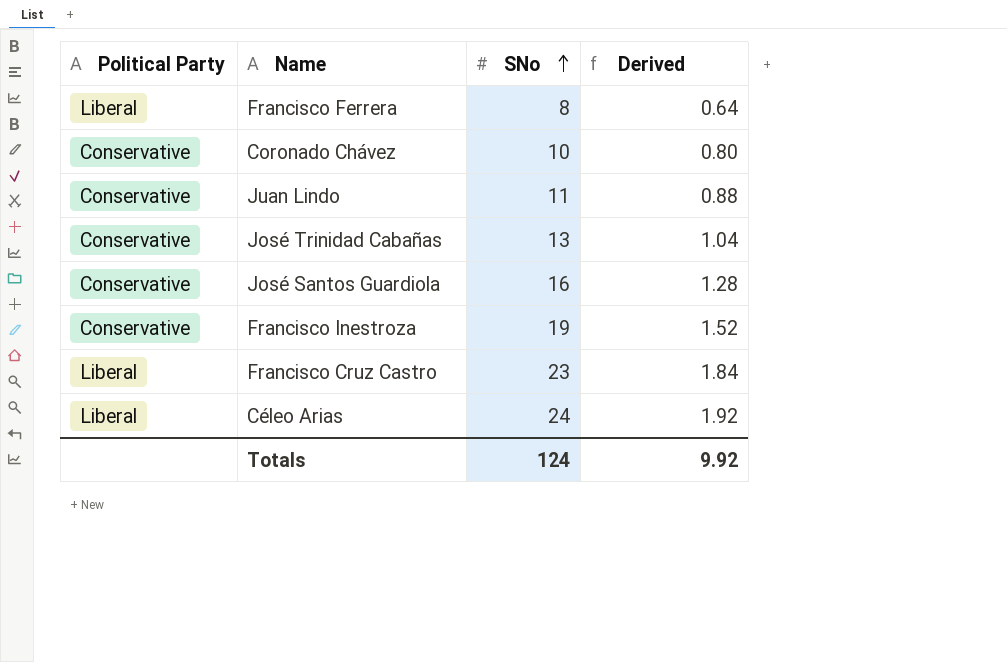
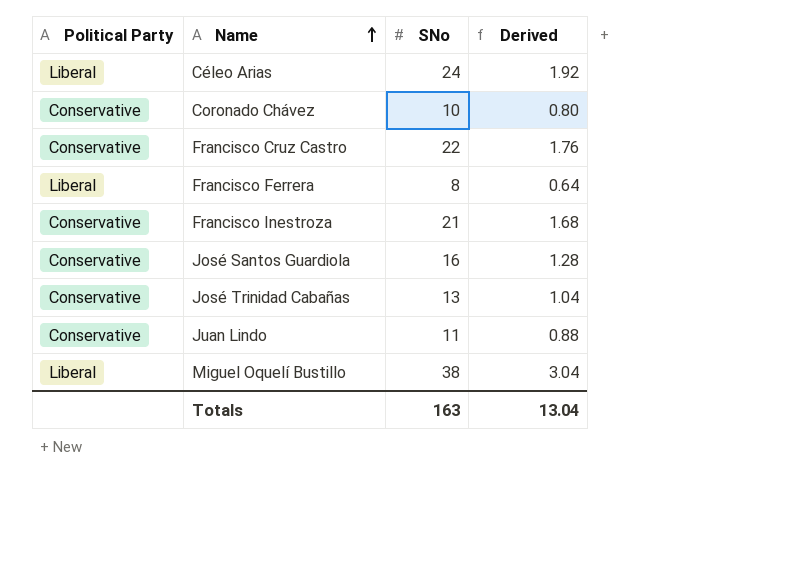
row order: SNo ascending -> Name ascending
Francisco Cruz Castro | Political Party: Liberal -> Conservative
Francisco Cruz Castro | SNo: 23 -> 22
Francisco Cruz Castro | Derived: 1.84 -> 1.76
Francisco Inestroza | SNo: 19 -> 21
Francisco Inestroza | Derived: 1.52 -> 1.68
row Miguel Oquelí Bustillo: none -> Liberal | 38 | 3.04
Totals | SNo: 124 -> 163
Totals | Derived: 9.92 -> 13.04

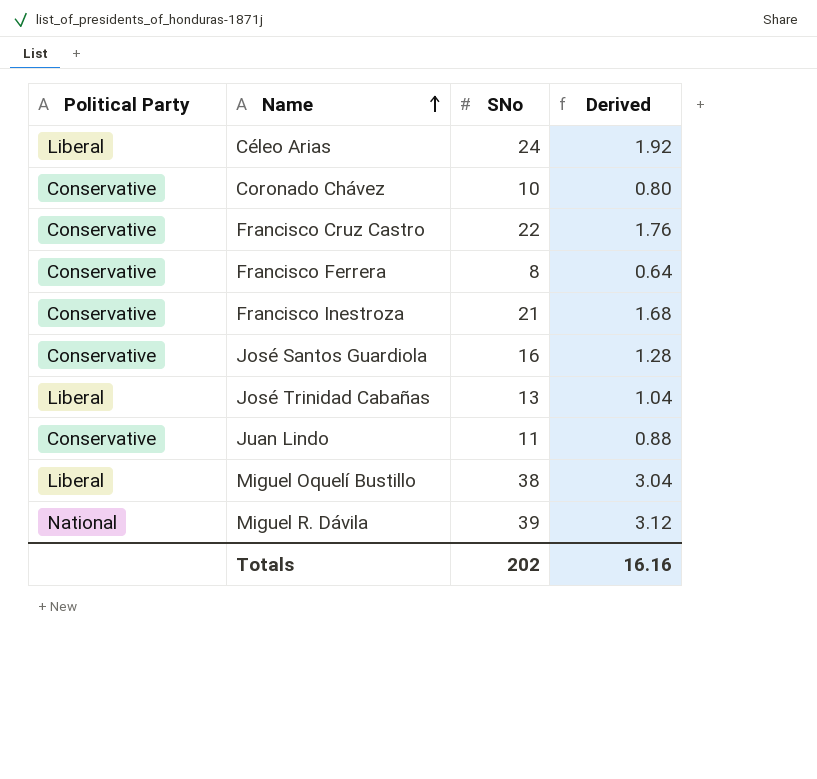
Francisco Ferrera | Political Party: Liberal -> Conservative
José Trinidad Cabañas | Political Party: Conservative -> Liberal
row Miguel R. Dávila: none -> National | 39 | 3.12
Totals | SNo: 163 -> 202
Totals | Derived: 13.04 -> 16.16

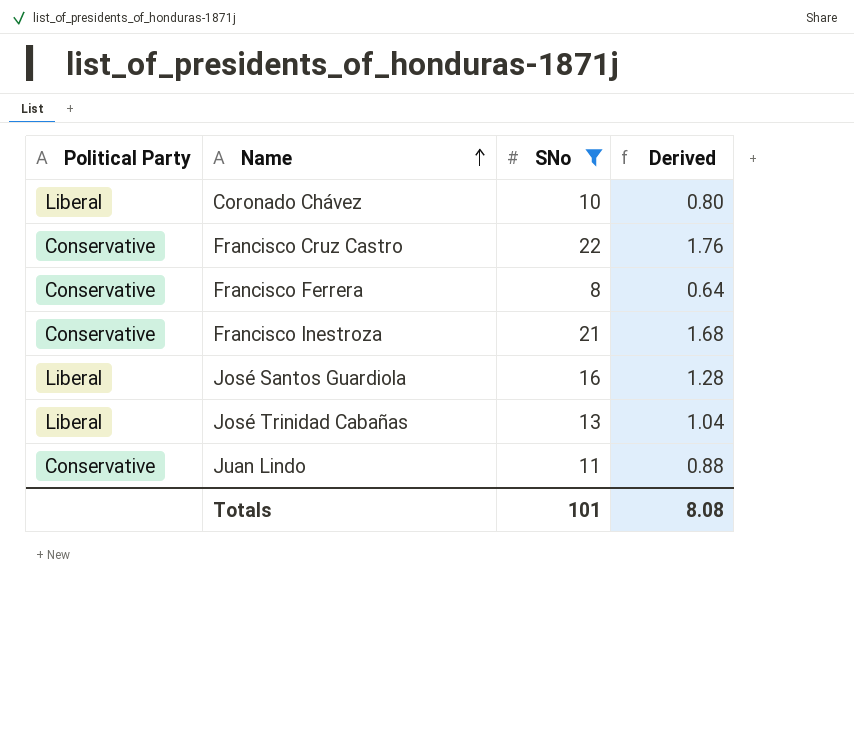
filter: none -> SNo <= 22
Coronado Chávez | Political Party: Conservative -> Liberal
José Santos Guardiola | Political Party: Conservative -> Liberal
Totals | SNo: 202 -> 101
Totals | Derived: 16.16 -> 8.08

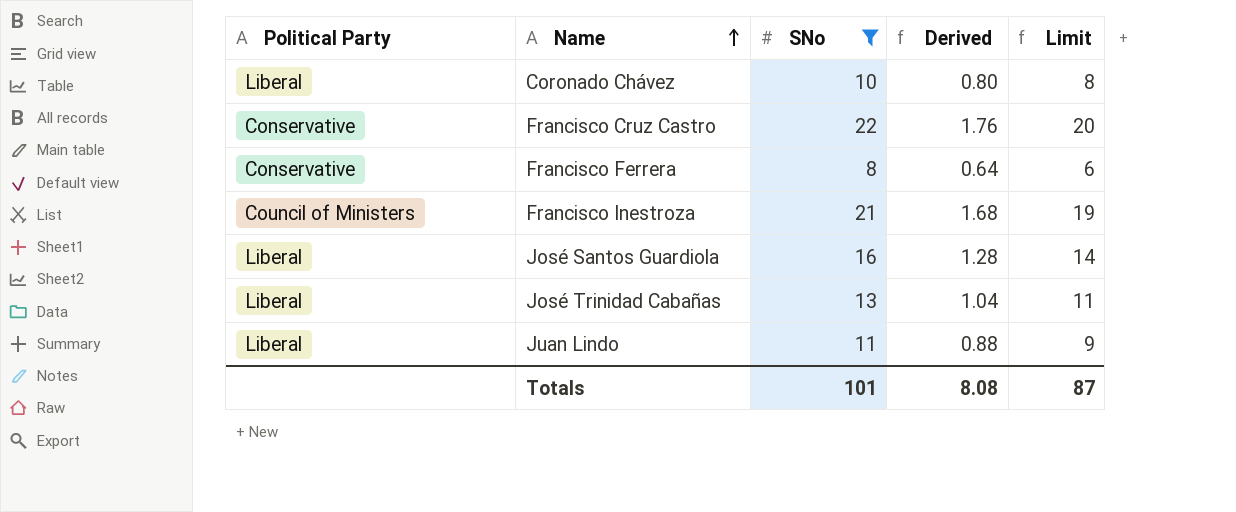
column Limit | formula: none -> [SNo] - 2
Francisco Inestroza | Political Party: Conservative -> Council of Ministers
Juan Lindo | Political Party: Conservative -> Liberal

